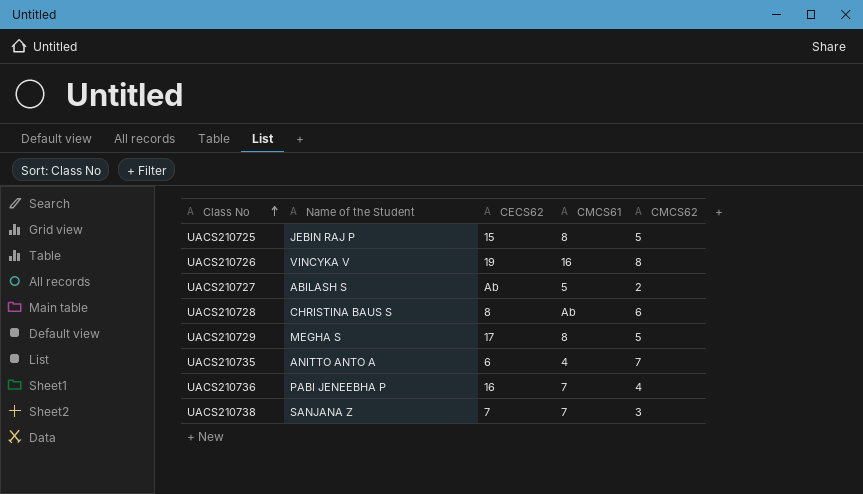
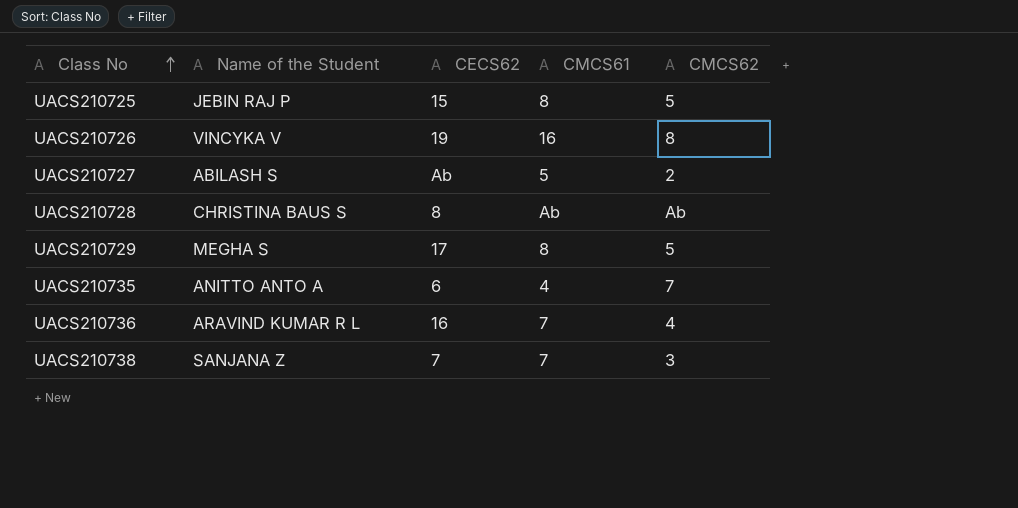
UACS210728 | CMCS62: 6 -> Ab
UACS210736 | Name of the Student: PABI JENEEBHA P -> ARAVIND KUMAR R L

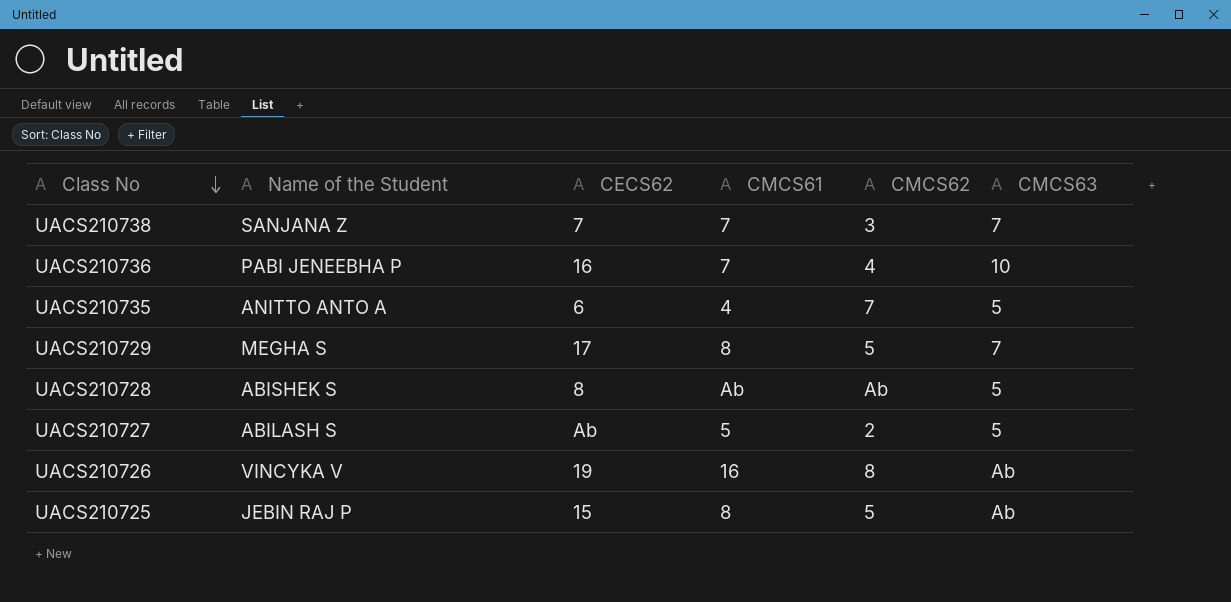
row order: Class No ascending -> Class No descending
column CMCS63 | position: none -> 6
UACS210736 | Name of the Student: ARAVIND KUMAR R L -> PABI JENEEBHA P
UACS210728 | Name of the Student: CHRISTINA BAUS S -> ABISHEK S

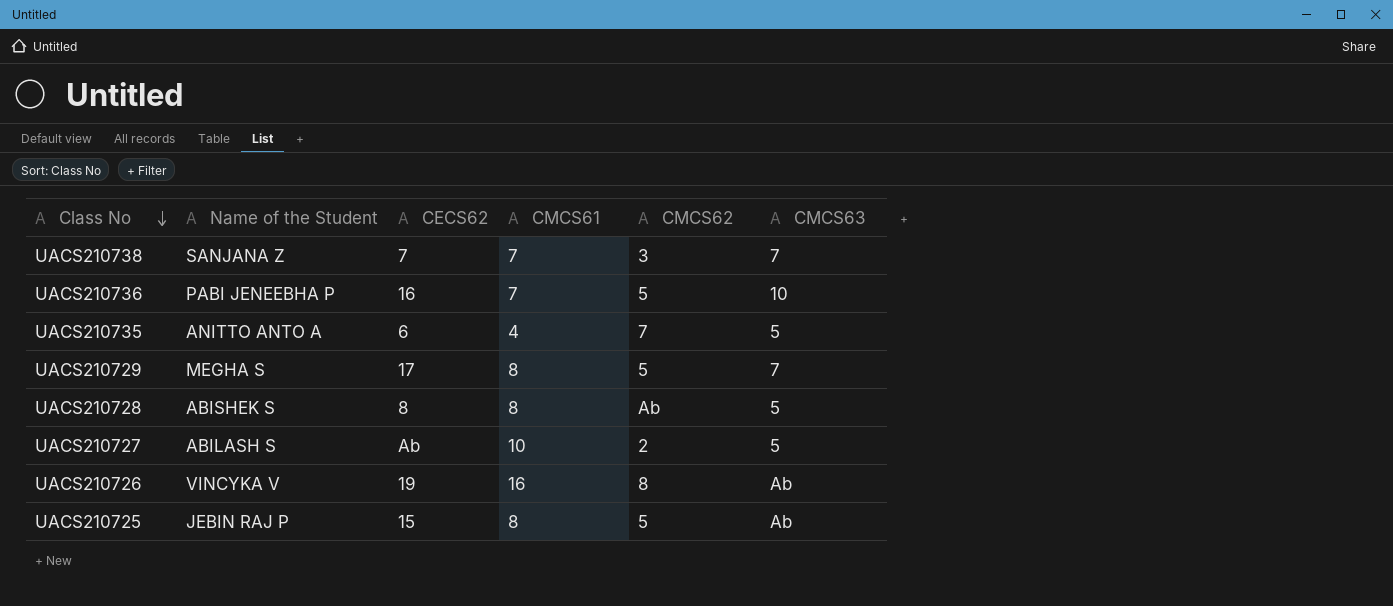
UACS210736 | CMCS62: 4 -> 5
UACS210728 | CMCS61: Ab -> 8
UACS210727 | CMCS61: 5 -> 10

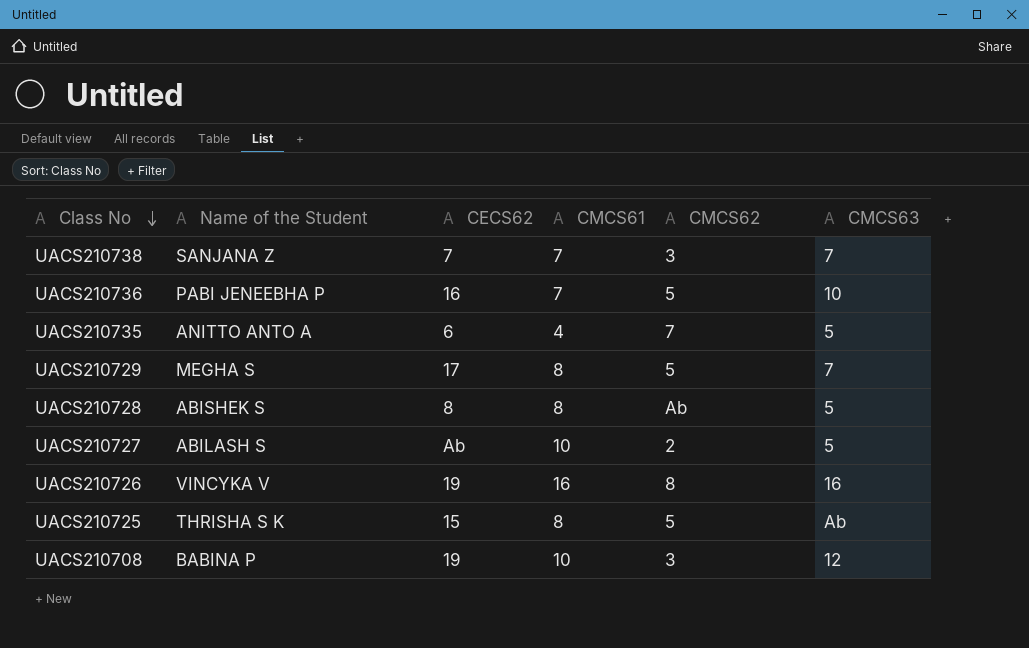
UACS210726 | CMCS63: Ab -> 16
UACS210725 | Name of the Student: JEBIN RAJ P -> THRISHA S K
row UACS210708: none -> BABINA P | 19 | 10 | 3 | 12

